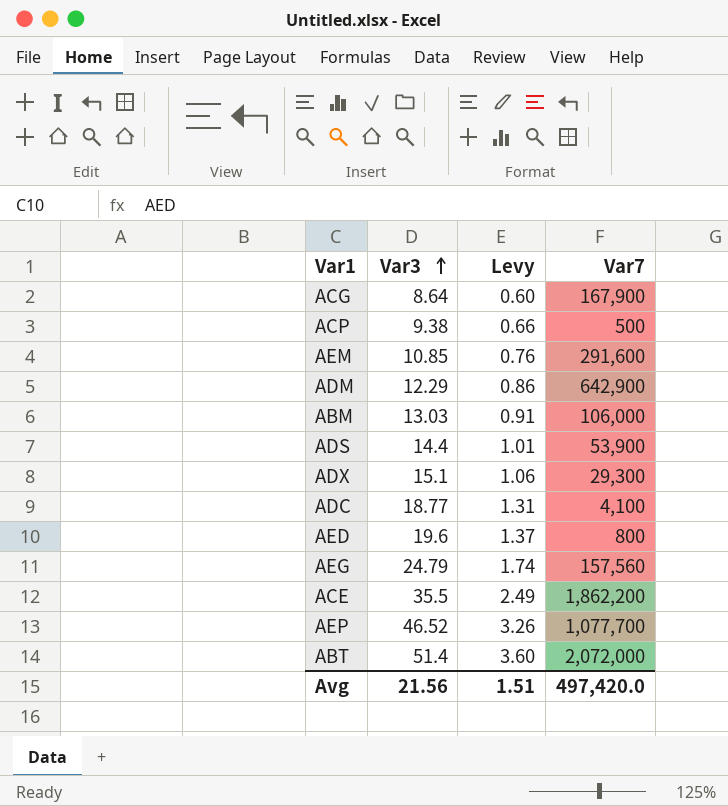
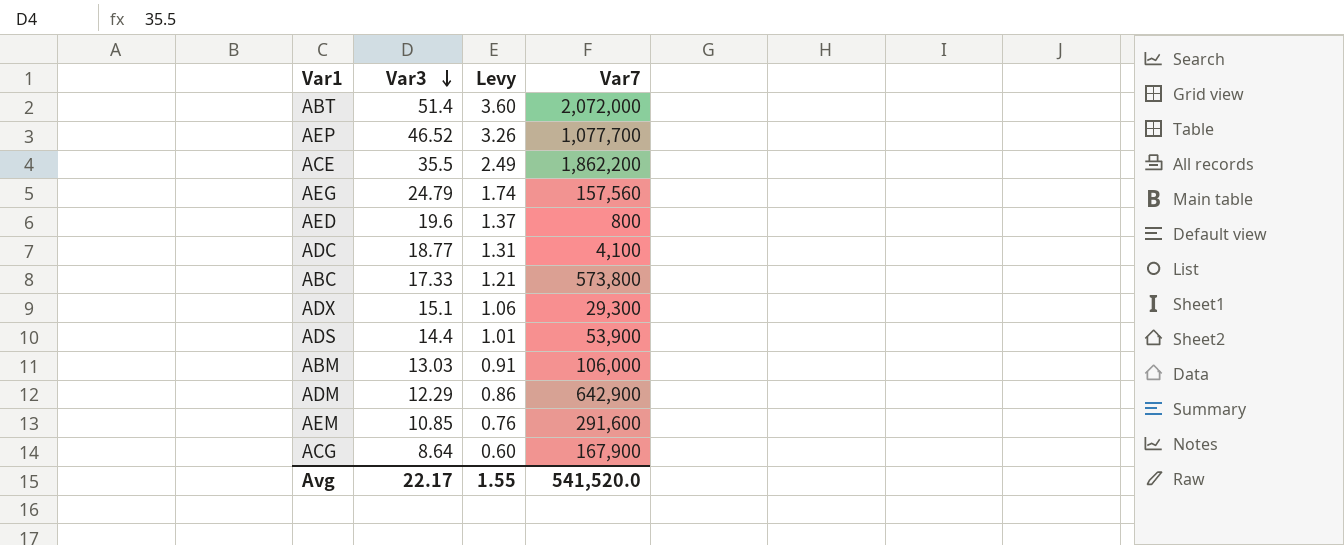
row order: Var3 ascending -> Var3 descending
row ACP: 9.38 | 0.66 | 500 -> none
row ABC: none -> 17.33 | 1.21 | 573,800
Avg | Var3: 21.56 -> 22.17
Avg | Levy: 1.51 -> 1.55
Avg | Var7: 497,420.0 -> 541,520.0

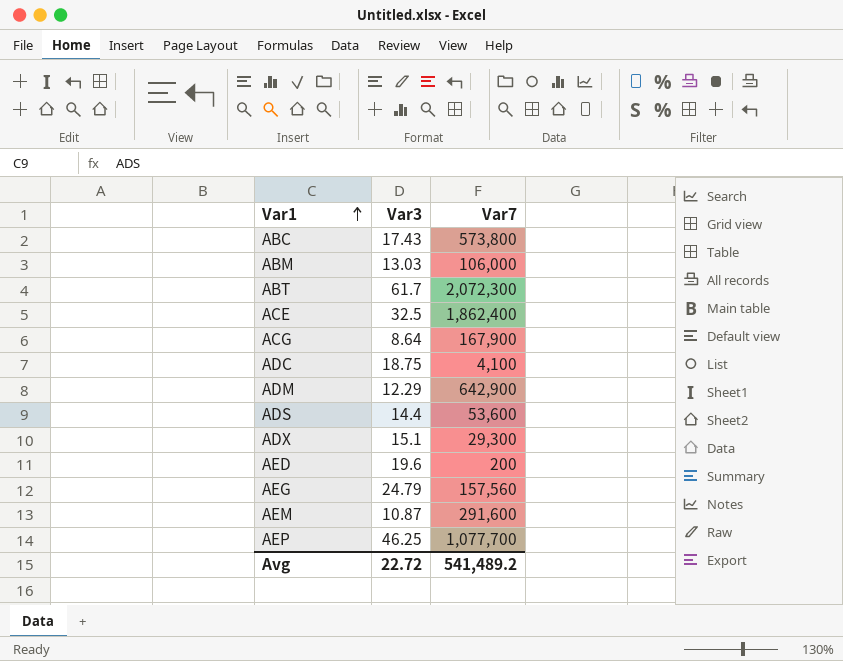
row order: Var3 descending -> Var1 ascending
column Levy | formula: [Var3] * 0.07 -> none
ABC | Var3: 17.33 -> 17.43
ABT | Var3: 51.4 -> 61.7
ABT | Var7: 2,072,000 -> 2,072,300
ACE | Var3: 35.5 -> 32.5
ACE | Var7: 1,862,200 -> 1,862,400
ADC | Var3: 18.77 -> 18.75
ADS | Var7: 53,900 -> 53,600
AED | Var7: 800 -> 200
AEM | Var3: 10.85 -> 10.87
AEP | Var3: 46.52 -> 46.25
Avg | Var3: 22.17 -> 22.72
Avg | Var7: 541,520.0 -> 541,489.2

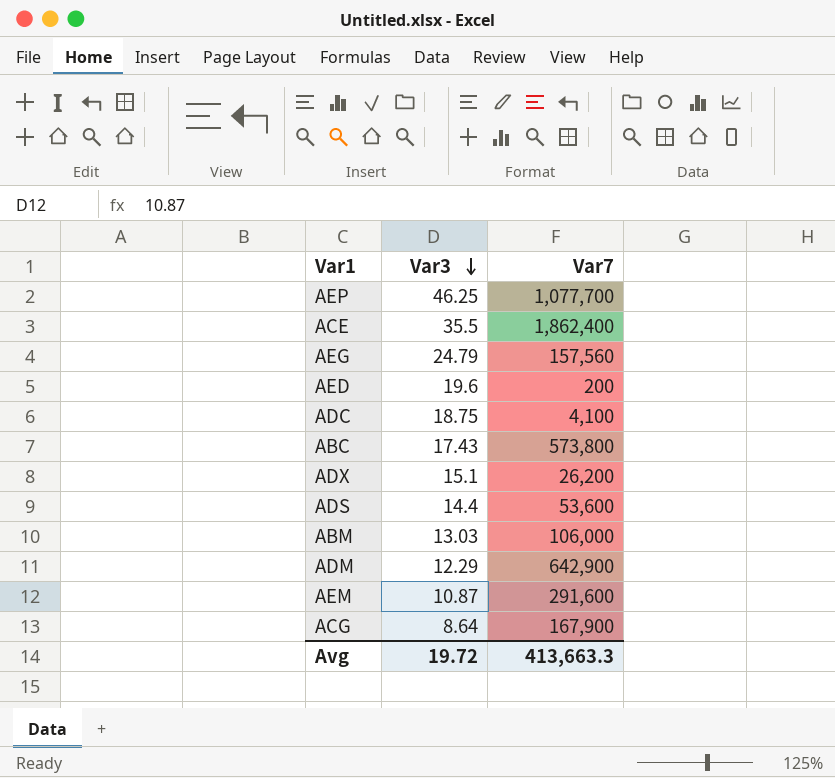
row order: Var1 ascending -> Var3 descending
row ABT: 61.7 | 2,072,300 -> none
ACE | Var3: 32.5 -> 35.5
ADX | Var7: 29,300 -> 26,200
Avg | Var3: 22.72 -> 19.72
Avg | Var7: 541,489.2 -> 413,663.3

